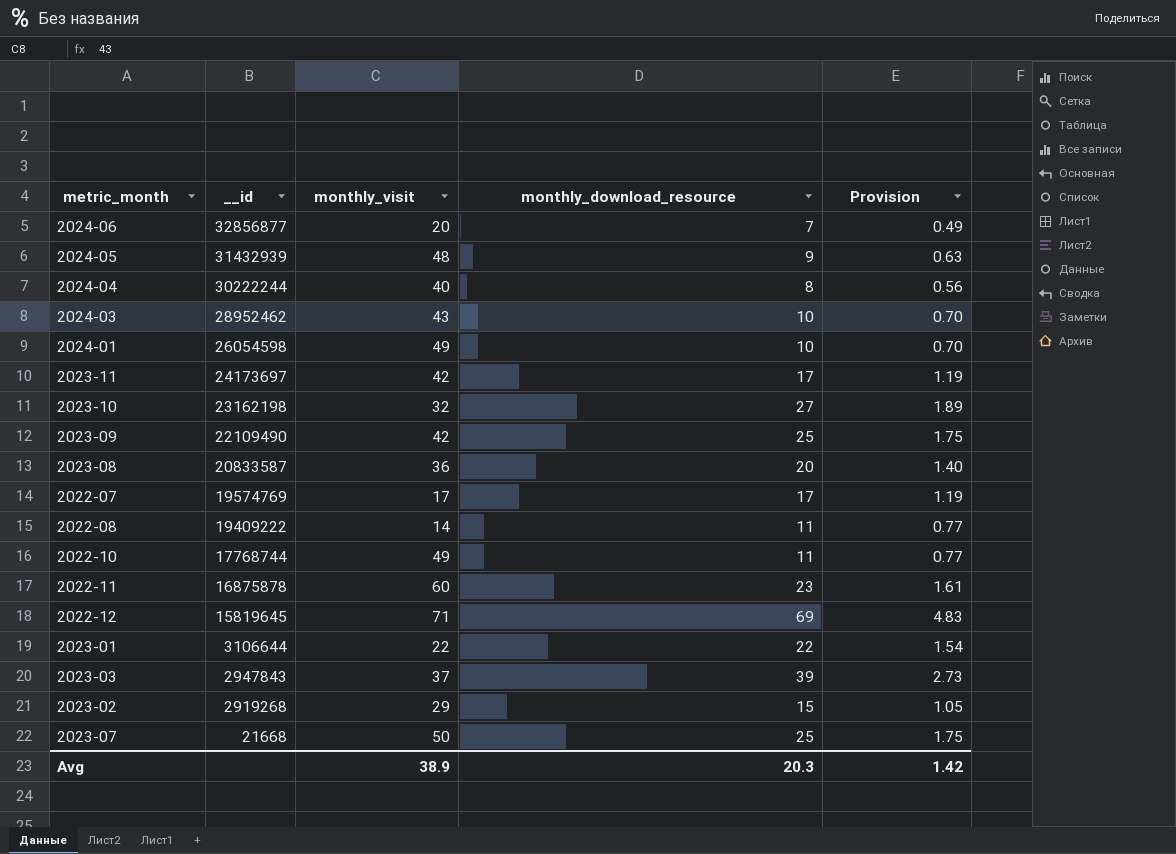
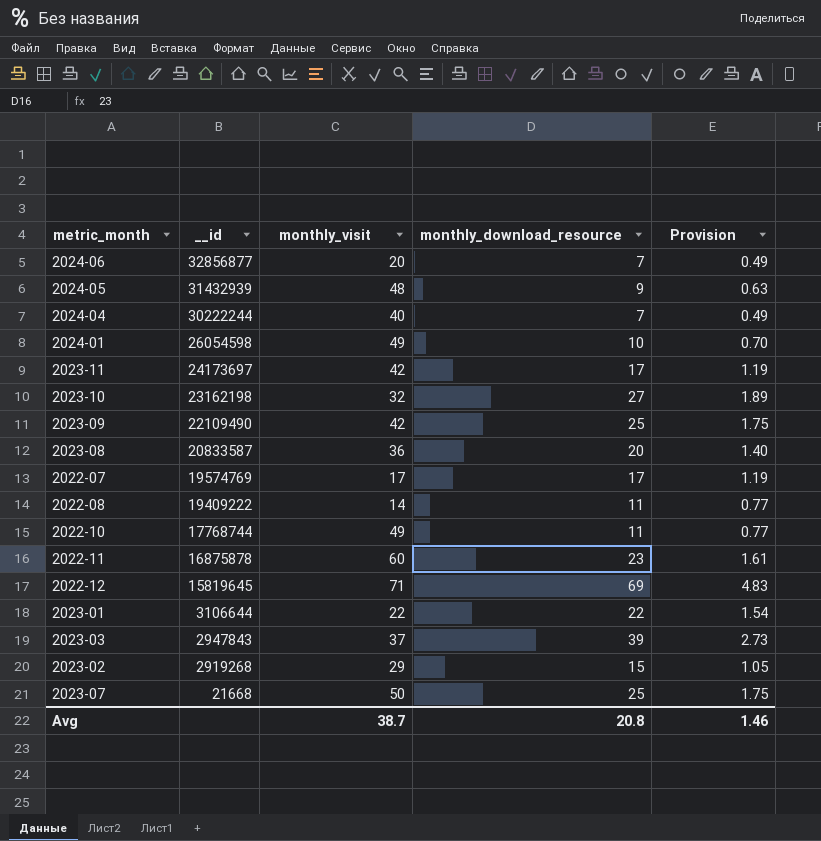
row 2024-03: 28952462 | 43 | 10 | 0.70 -> none
2024-04 | monthly_download_resource: 8 -> 7
2024-04 | Provision: 0.56 -> 0.49
Avg | monthly_visit: 38.9 -> 38.7
Avg | monthly_download_resource: 20.3 -> 20.8
Avg | Provision: 1.42 -> 1.46

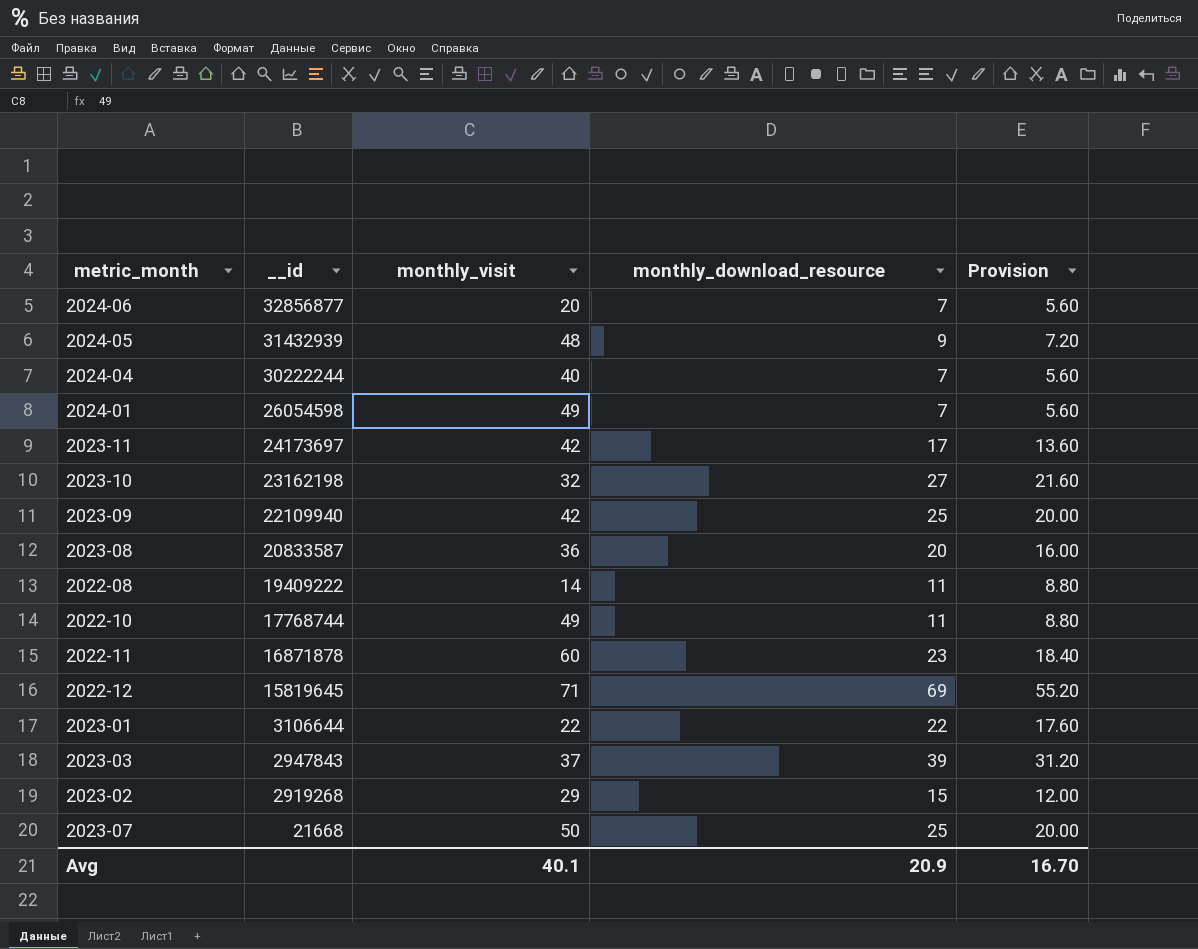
column Provision | formula: [monthly_download_resource] * 0.07 -> [monthly_download_resource] * 0.8
row 2022-07: 19574769 | 17 | 17 | 1.19 -> none
2024-01 | monthly_download_resource: 10 -> 7
2023-09 | __id: 22109490 -> 22109940
2022-11 | __id: 16875878 -> 16871878
Avg | monthly_visit: 38.7 -> 40.1
Avg | monthly_download_resource: 20.8 -> 20.9
Avg | Provision: 1.46 -> 16.70

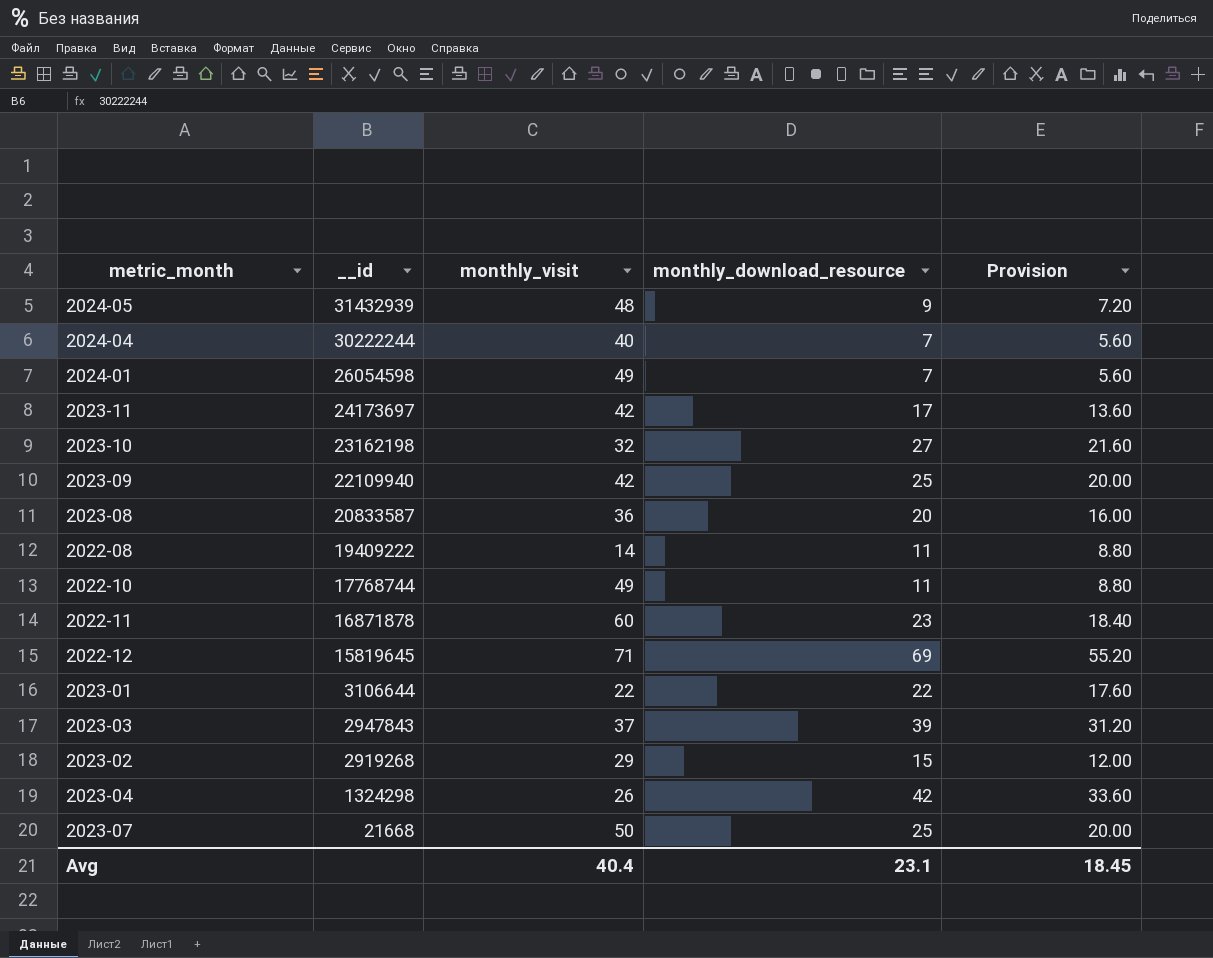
row 2024-06: 32856877 | 20 | 7 | 5.60 -> none
row 2023-04: none -> 1324298 | 26 | 42 | 33.60
Avg | monthly_visit: 40.1 -> 40.4
Avg | monthly_download_resource: 20.9 -> 23.1
Avg | Provision: 16.70 -> 18.45

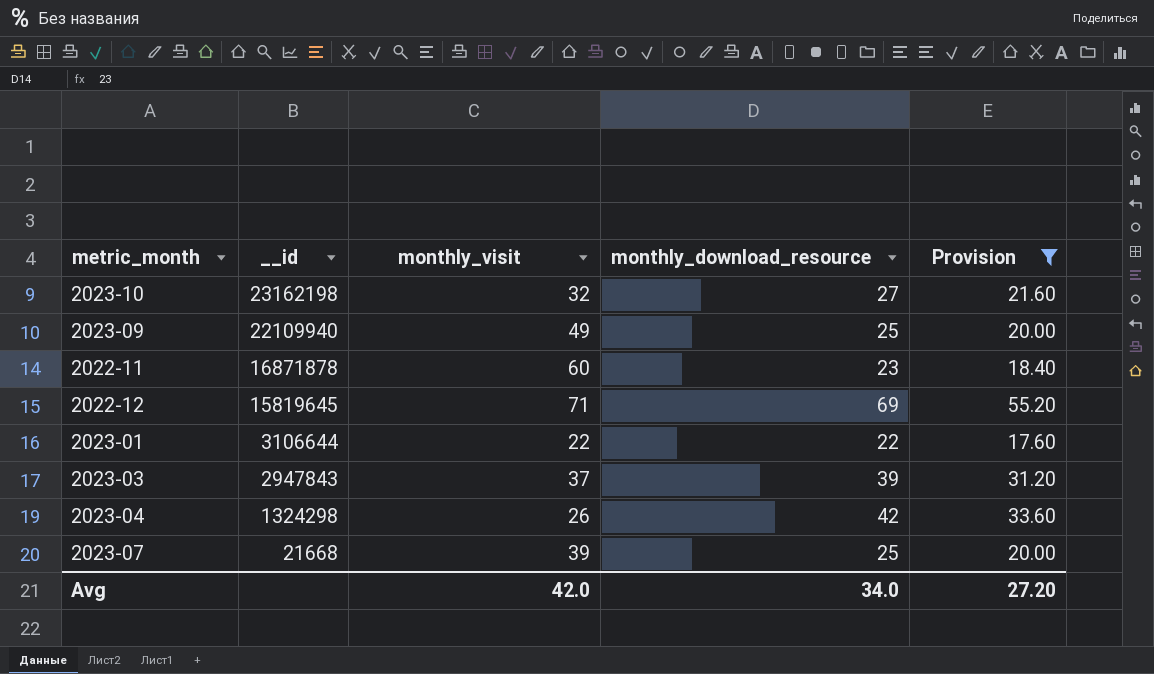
filter: none -> Provision >= 17.60
2023-09 | monthly_visit: 42 -> 49
2023-07 | monthly_visit: 50 -> 39
Avg | monthly_visit: 40.4 -> 42.0
Avg | monthly_download_resource: 23.1 -> 34.0
Avg | Provision: 18.45 -> 27.20

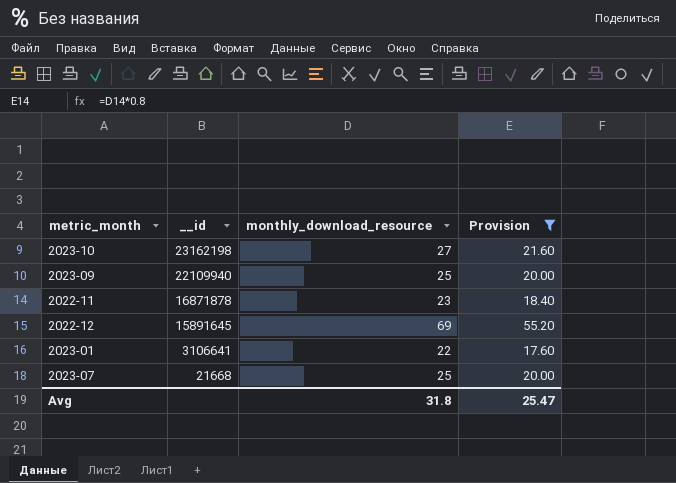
column monthly_visit | position: 3 -> none
row 2023-03: 2947843 | 37 | 39 | 31.20 -> none
row 2023-04: 1324298 | 26 | 42 | 33.60 -> none
2022-12 | __id: 15819645 -> 15891645
2023-01 | __id: 3106644 -> 3106641
Avg | monthly_download_resource: 34.0 -> 31.8
Avg | Provision: 27.20 -> 25.47

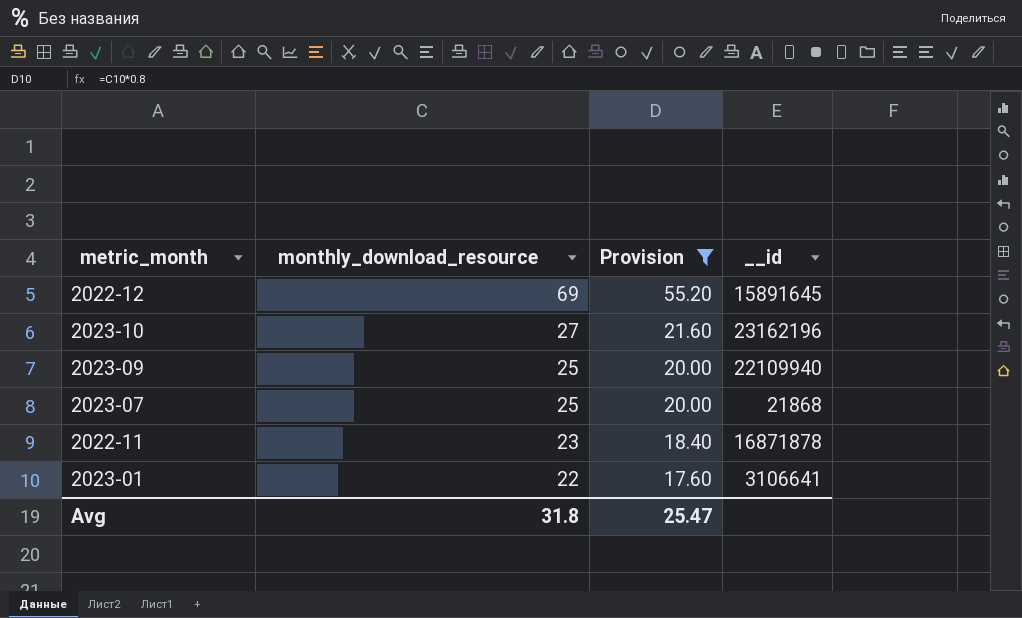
row order: __id descending -> monthly_download_resource descending
column __id | position: 2 -> 4
2023-10 | __id: 23162198 -> 23162196
2023-07 | __id: 21668 -> 21868

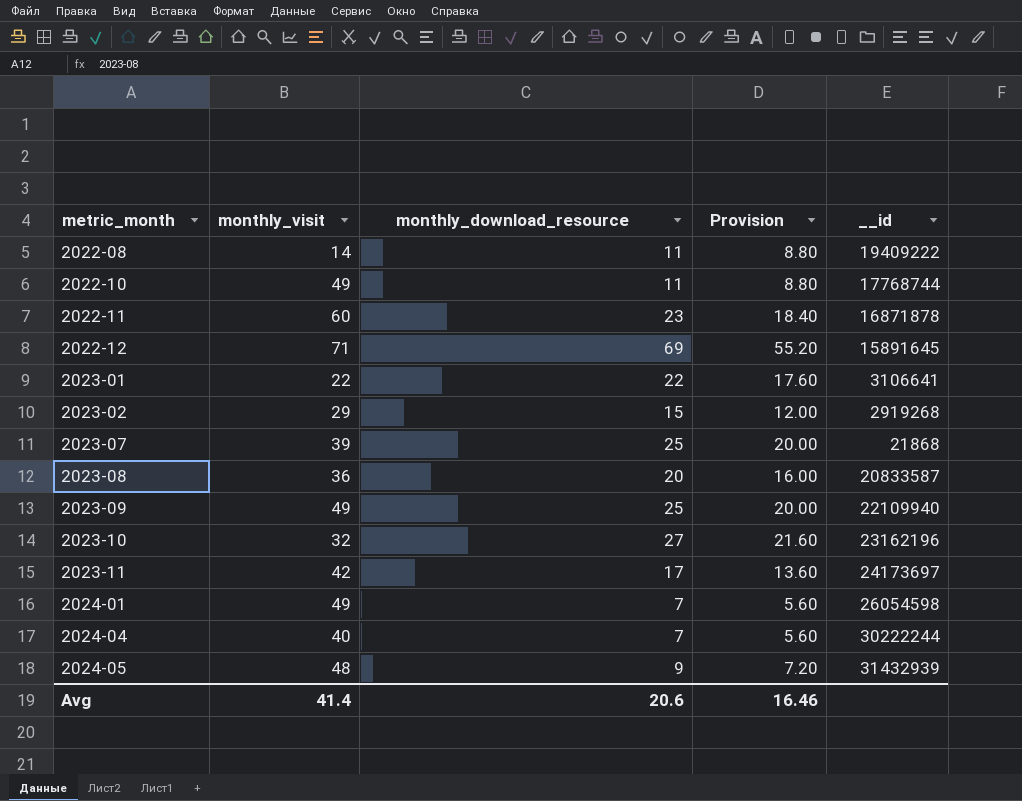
filter: Provision >= 17.60 -> none
row order: monthly_download_resource descending -> metric_month ascending
column monthly_visit | position: none -> 2
Avg | monthly_download_resource: 31.8 -> 20.6
Avg | Provision: 25.47 -> 16.46

